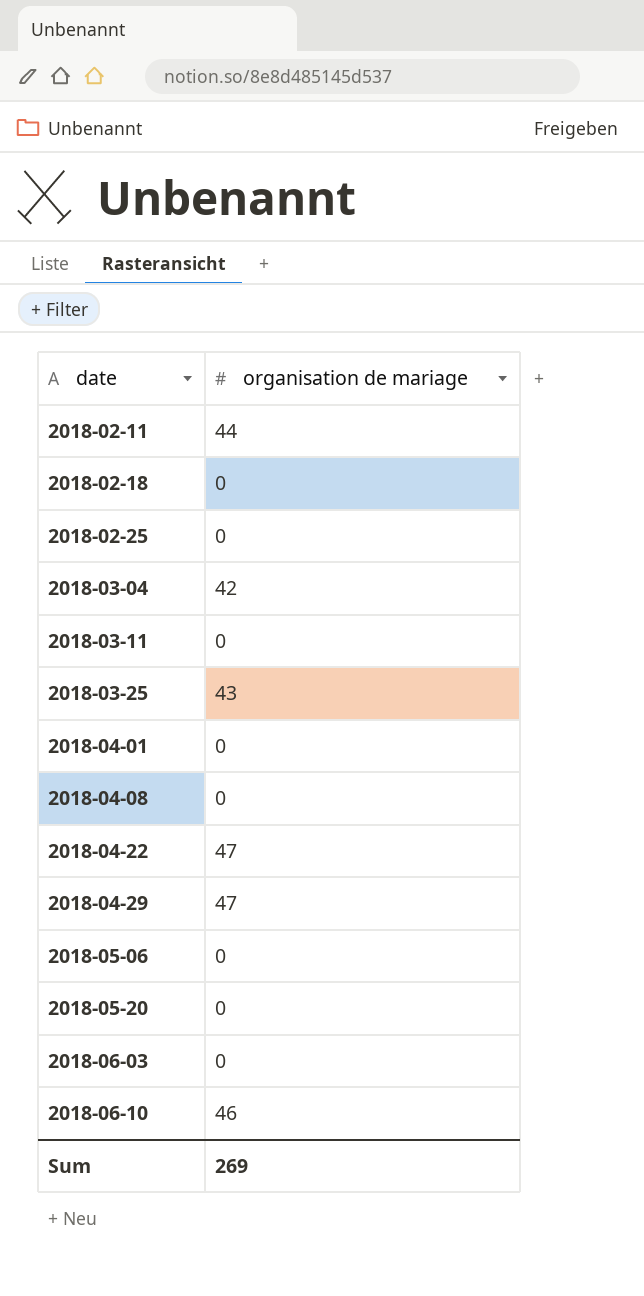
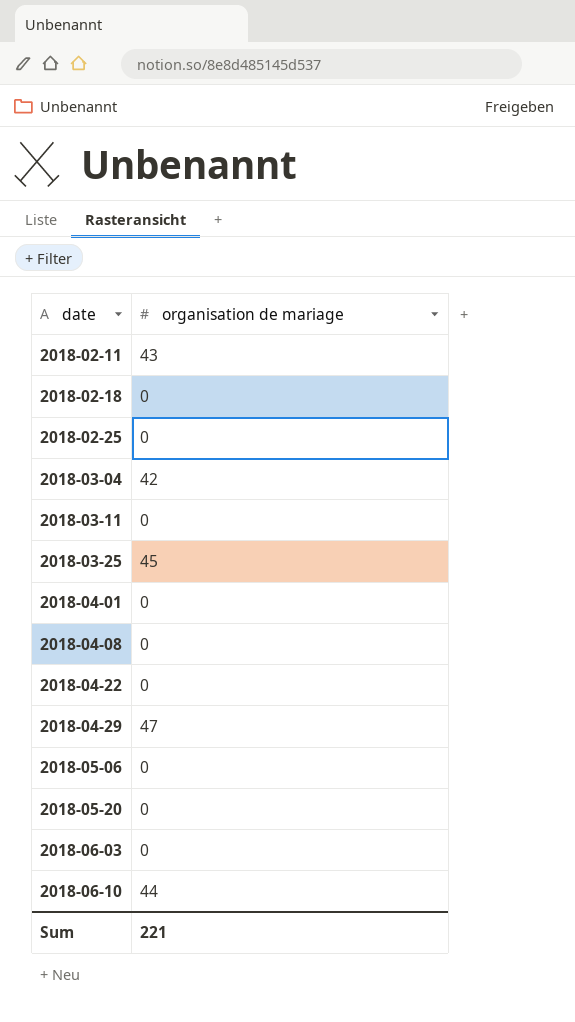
2018-02-11 | organisation de mariage: 44 -> 43
2018-03-25 | organisation de mariage: 43 -> 45
2018-04-22 | organisation de mariage: 47 -> 0
2018-06-10 | organisation de mariage: 46 -> 44
Sum | organisation de mariage: 269 -> 221

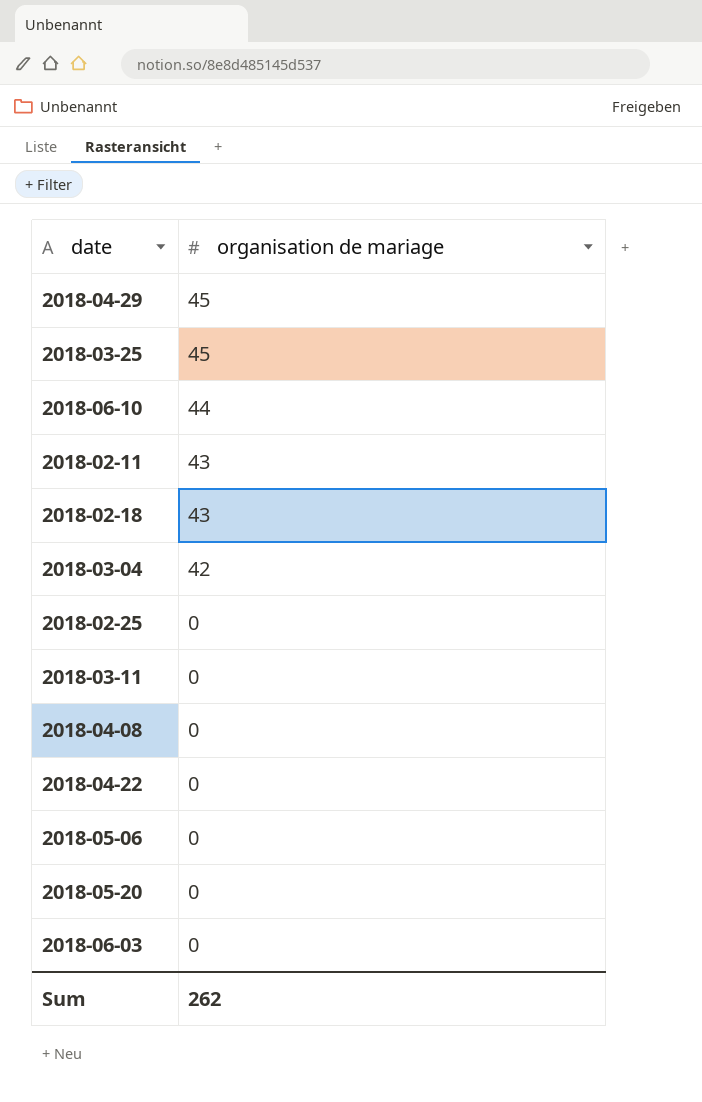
row order: date ascending -> organisation de mariage descending
row 2018-04-01: 0 -> none
2018-04-29 | organisation de mariage: 47 -> 45
2018-02-18 | organisation de mariage: 0 -> 43
Sum | organisation de mariage: 221 -> 262

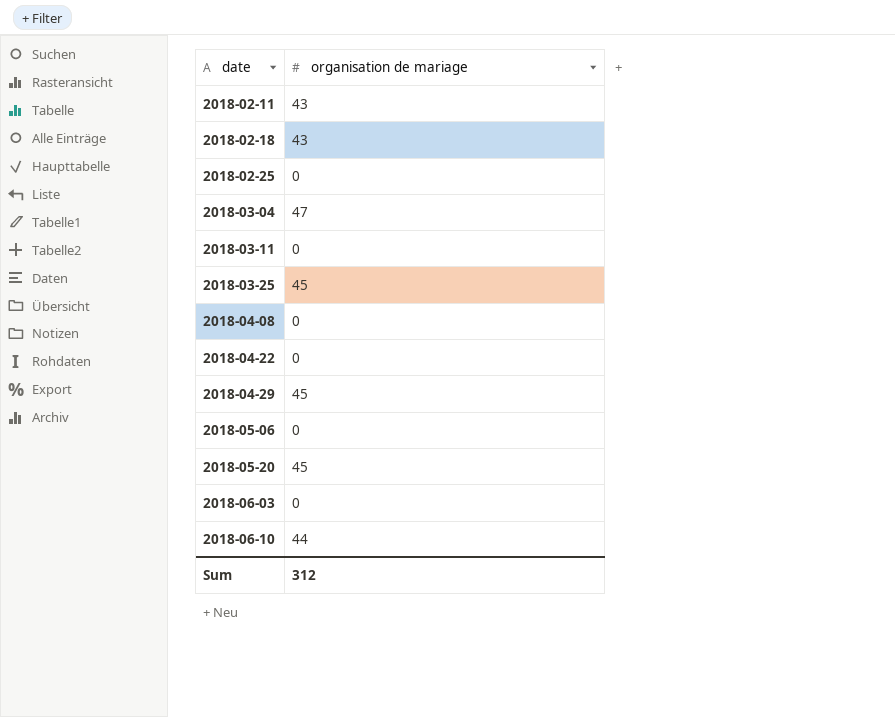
row order: organisation de mariage descending -> date ascending
2018-03-04 | organisation de mariage: 42 -> 47
2018-05-20 | organisation de mariage: 0 -> 45
Sum | organisation de mariage: 262 -> 312

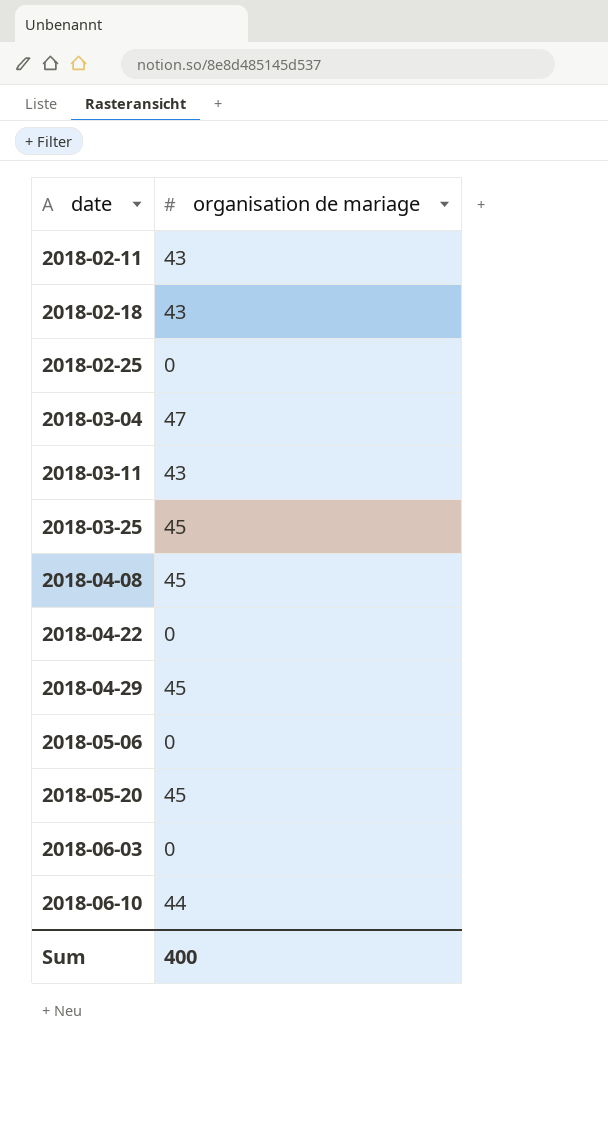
2018-03-11 | organisation de mariage: 0 -> 43
2018-04-08 | organisation de mariage: 0 -> 45
Sum | organisation de mariage: 312 -> 400

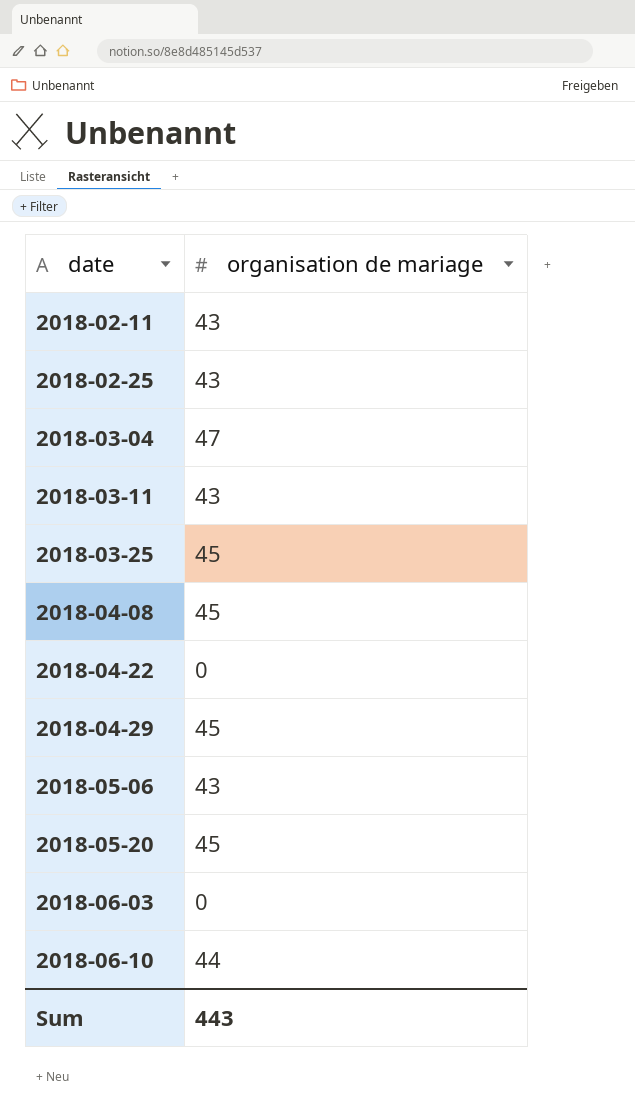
row 2018-02-18: 43 -> none
2018-02-25 | organisation de mariage: 0 -> 43
2018-05-06 | organisation de mariage: 0 -> 43
Sum | organisation de mariage: 400 -> 443

